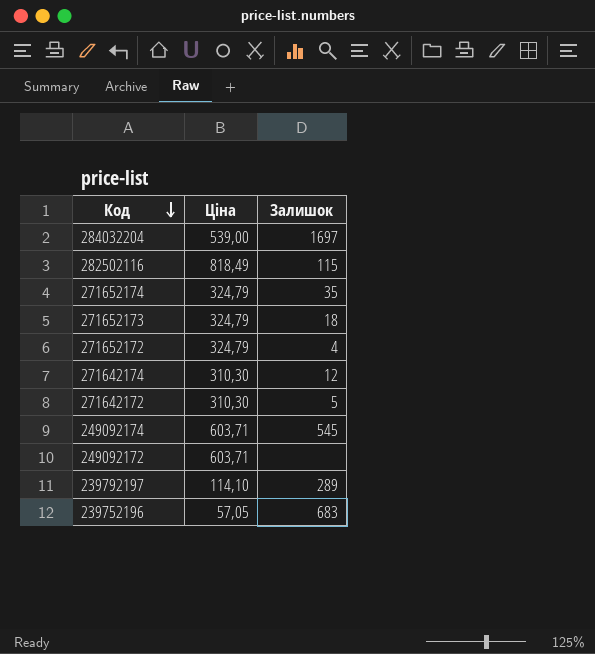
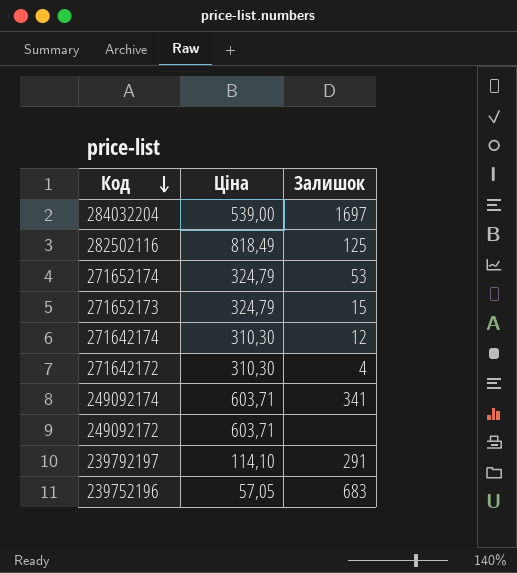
row 271652172: 324,79 | 4 -> none
282502116 | Залишок: 115 -> 125
271652174 | Залишок: 35 -> 53
271652173 | Залишок: 18 -> 15
271642172 | Залишок: 5 -> 4
249092174 | Залишок: 545 -> 341
239792197 | Залишок: 289 -> 291

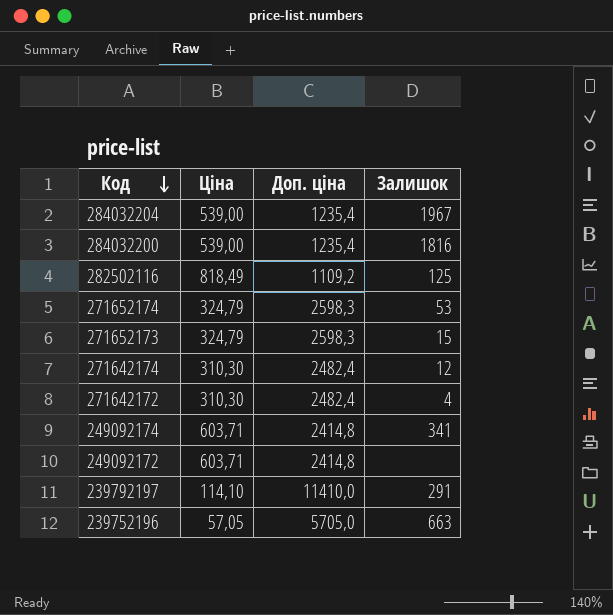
column Доп. ціна | position: none -> 3
284032204 | Залишок: 1697 -> 1967
row 284032200: none -> 539,00 | 1235,4 | 1816
239752196 | Залишок: 683 -> 663

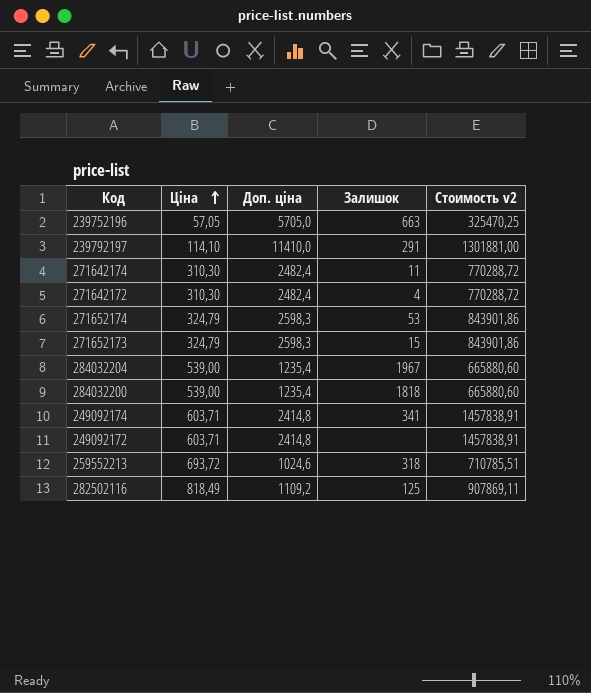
row order: Код descending -> Ціна ascending
column Стоимость v2 | formula: none -> [Ціна] * [Доп. ціна]
271642174 | Залишок: 12 -> 11
284032200 | Залишок: 1816 -> 1818
row 259552213: none -> 693,72 | 1024,6 | 318 | 710785,51

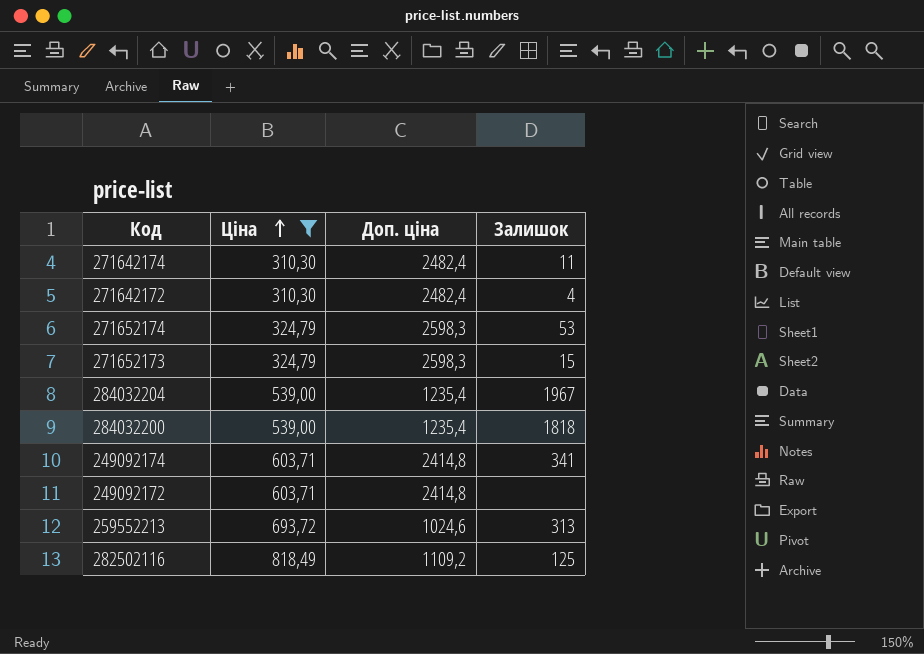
filter: none -> Ціна >= 310,30
column Стоимость v2 | formula: [Ціна] * [Доп. ціна] -> none
259552213 | Залишок: 318 -> 313

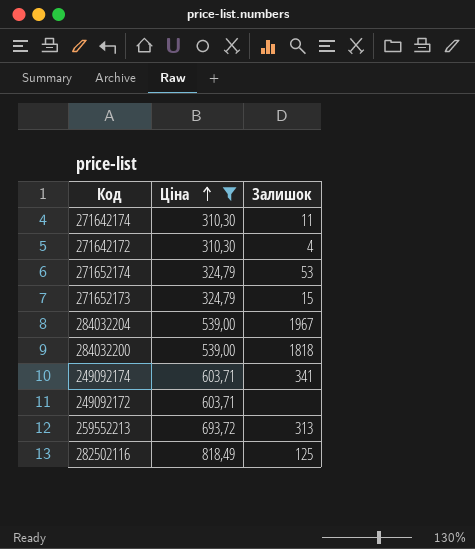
column Доп. ціна | position: 3 -> none

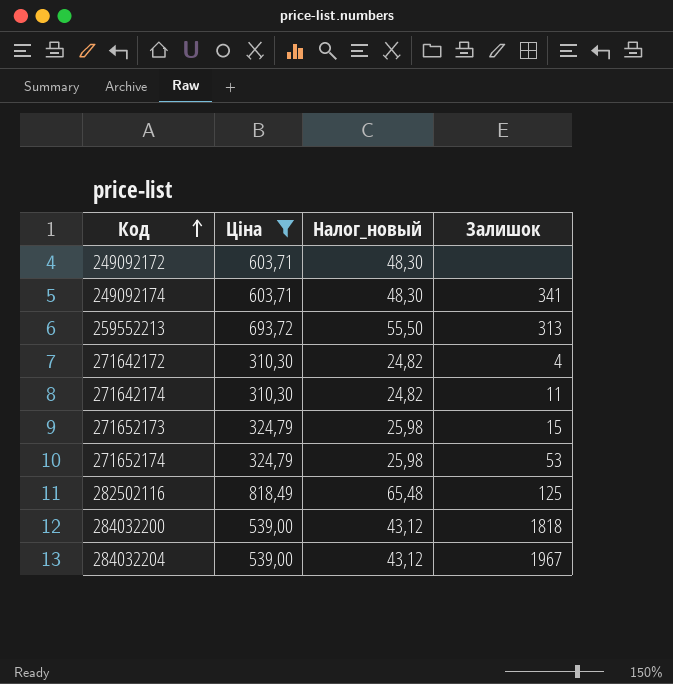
row order: Ціна ascending -> Код ascending
column Налог_новый | formula: none -> [Ціна] * 0,08

